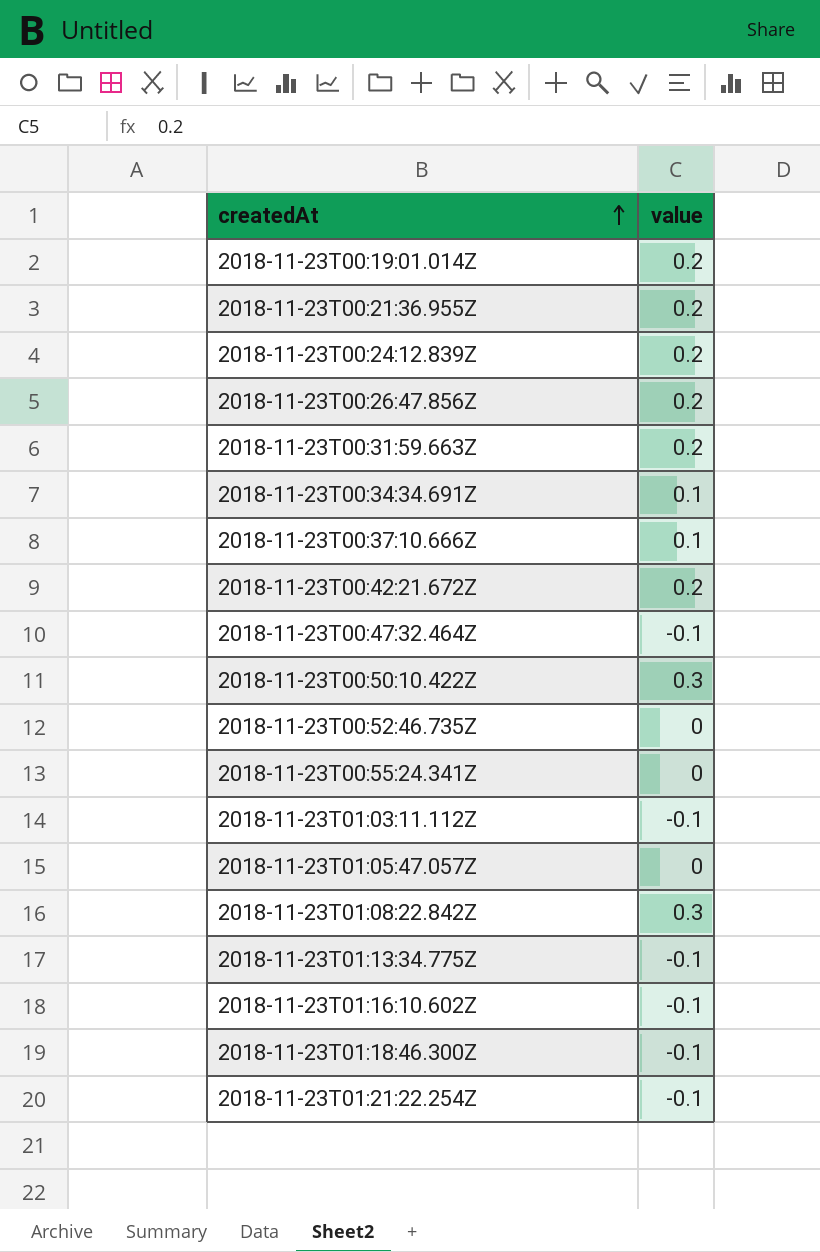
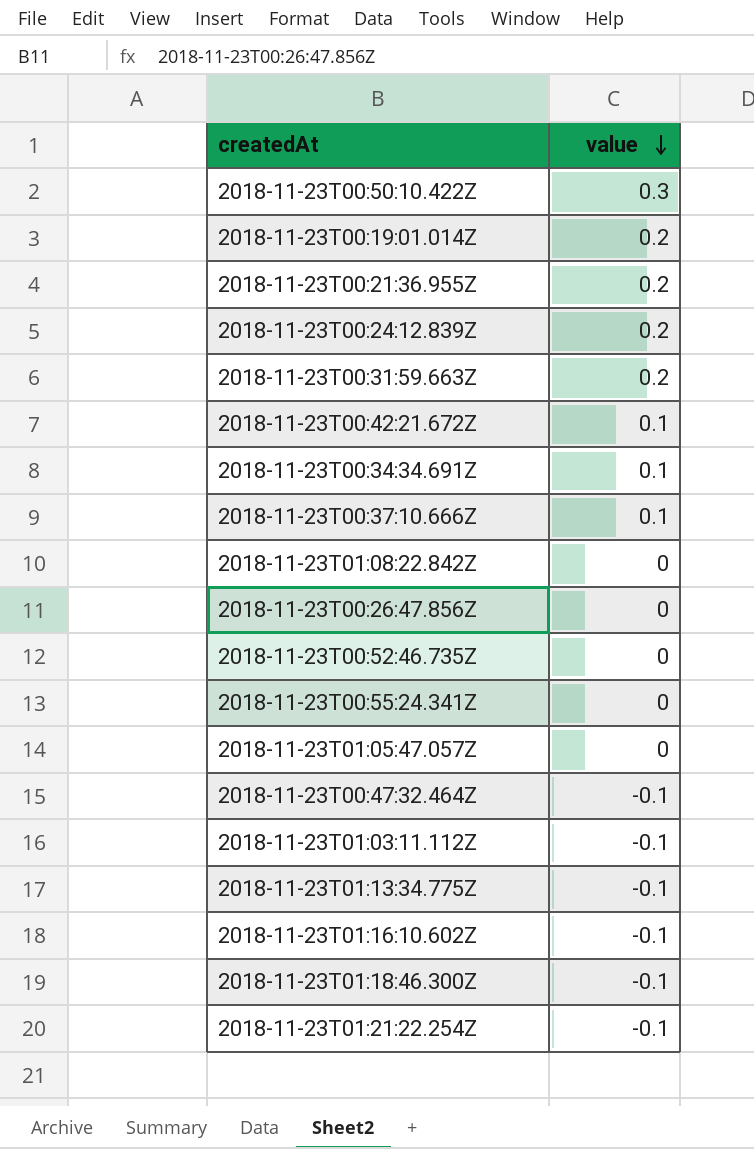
row order: createdAt ascending -> value descending
2018-11-23T00:42:21.672Z | value: 0.2 -> 0.1
2018-11-23T01:08:22.842Z | value: 0.3 -> 0
2018-11-23T00:26:47.856Z | value: 0.2 -> 0

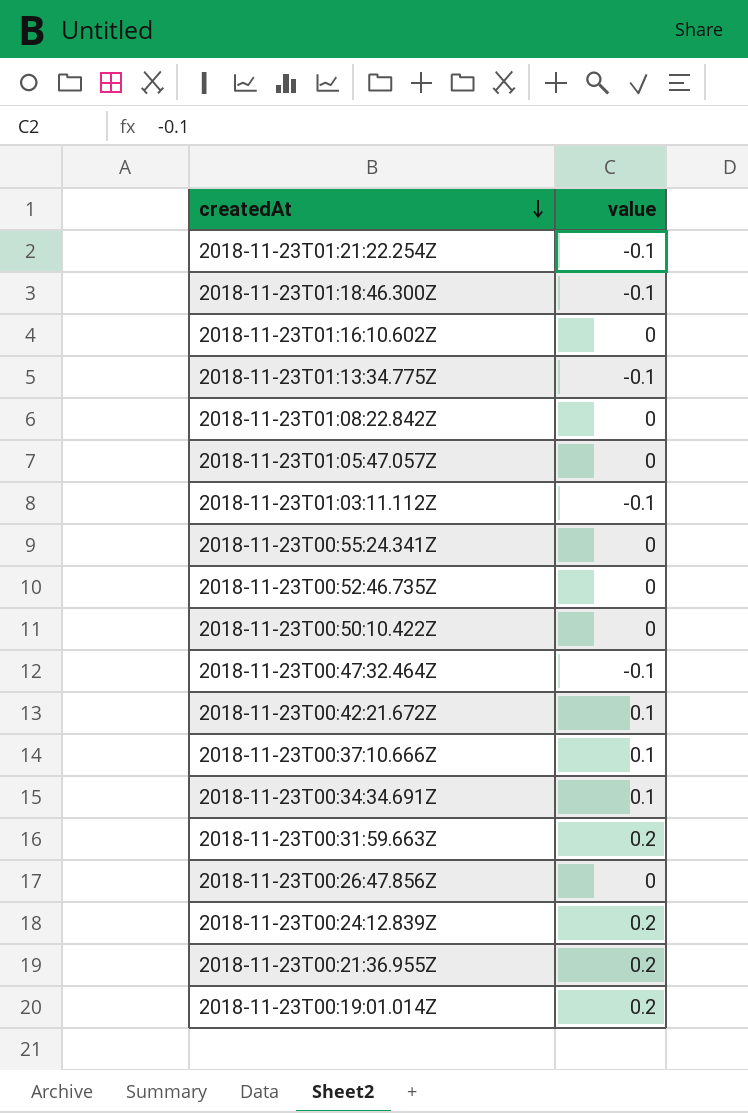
row order: value descending -> createdAt descending
2018-11-23T01:16:10.602Z | value: -0.1 -> 0
2018-11-23T00:50:10.422Z | value: 0.3 -> 0

